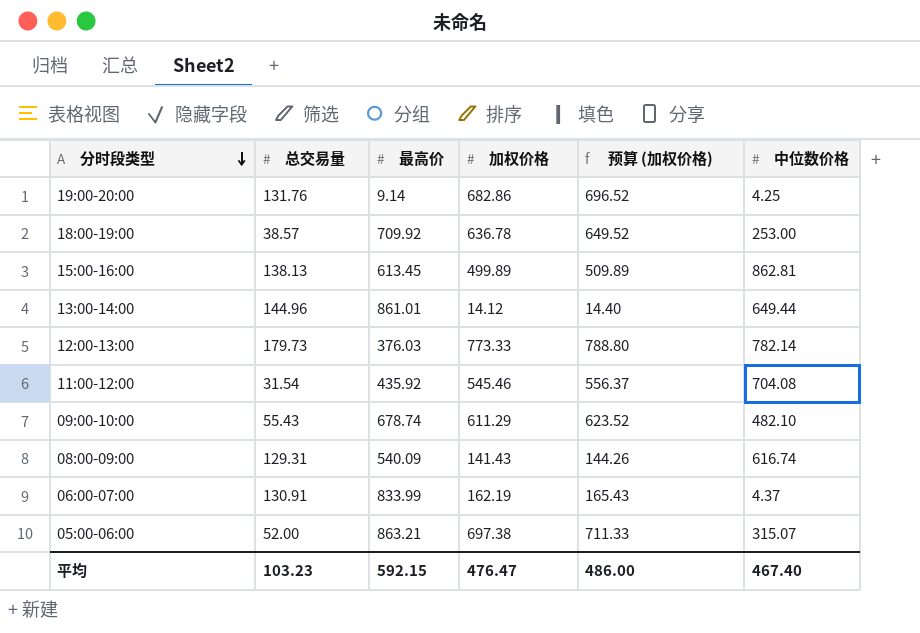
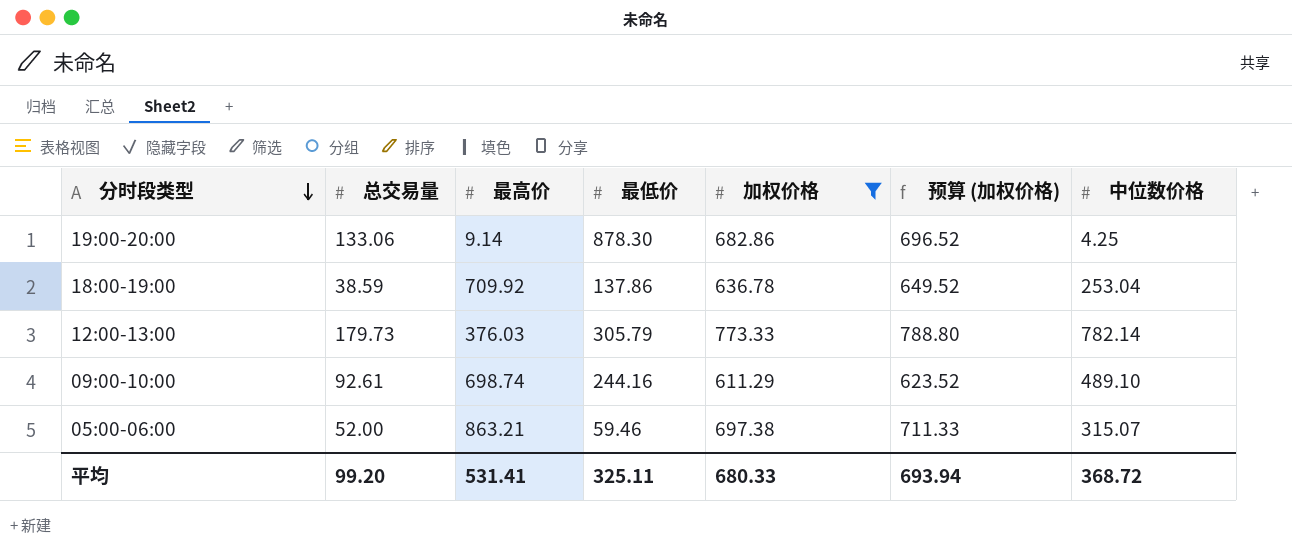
filter: none -> 加权价格 >= 611.29
column 最低价 | position: none -> 4
19:00-20:00 | 总交易量: 131.76 -> 133.06
18:00-19:00 | 总交易量: 38.57 -> 38.59
18:00-19:00 | 中位数价格: 253.00 -> 253.04
09:00-10:00 | 总交易量: 55.43 -> 92.61
09:00-10:00 | 最高价: 678.74 -> 698.74
09:00-10:00 | 中位数价格: 482.10 -> 489.10
平均 | 总交易量: 103.23 -> 99.20
平均 | 最高价: 592.15 -> 531.41
平均 | 加权价格: 476.47 -> 680.33
平均 | 预算 (加权价格): 486.00 -> 693.94
平均 | 中位数价格: 467.40 -> 368.72

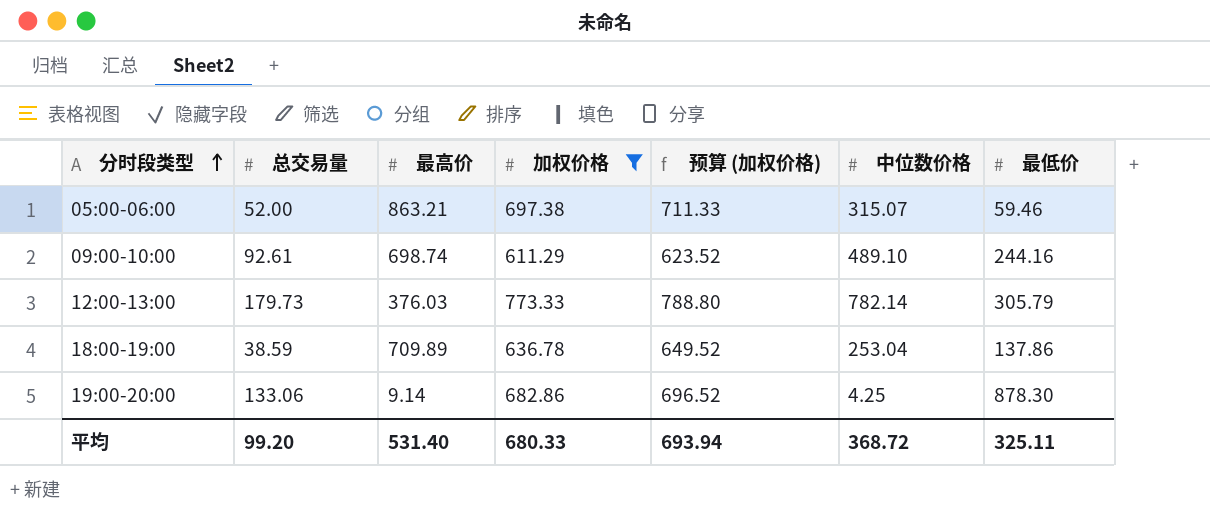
row order: 分时段类型 descending -> 分时段类型 ascending
column 最低价 | position: 4 -> 7
18:00-19:00 | 最高价: 709.92 -> 709.89
平均 | 最高价: 531.41 -> 531.40

